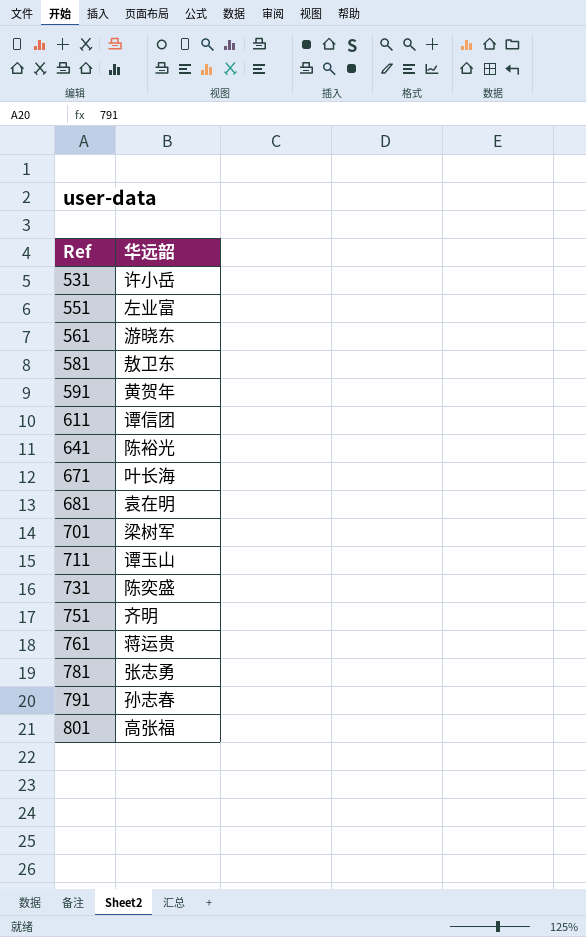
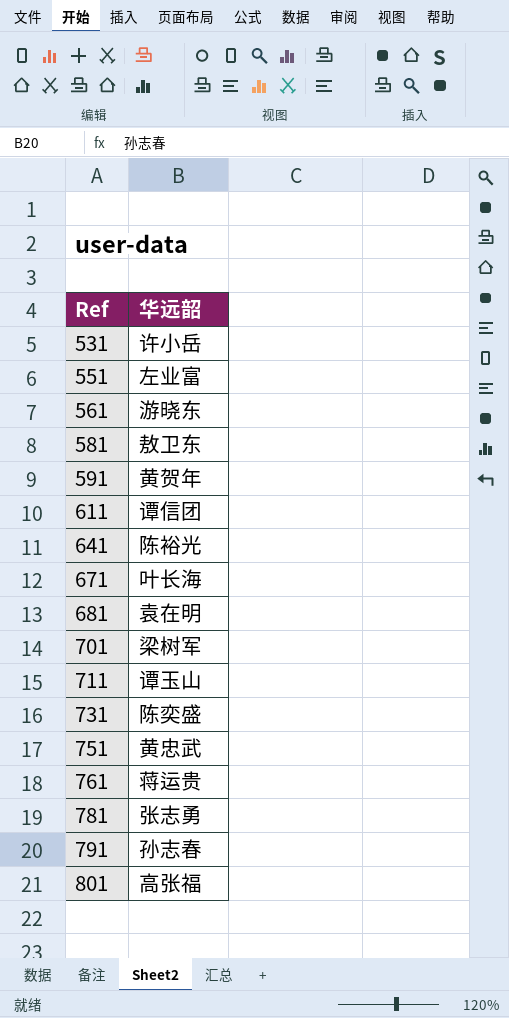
751 | 华远韶: 齐明 -> 黄忠武

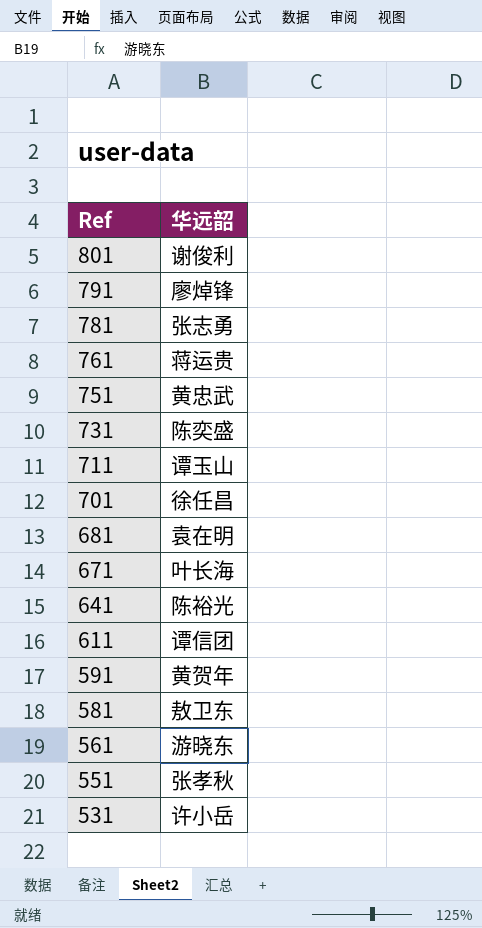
row order: Ref ascending -> Ref descending
801 | 华远韶: 高张福 -> 谢俊利
791 | 华远韶: 孙志春 -> 廖焯锋
701 | 华远韶: 梁树军 -> 徐任昌
551 | 华远韶: 左业富 -> 张孝秋

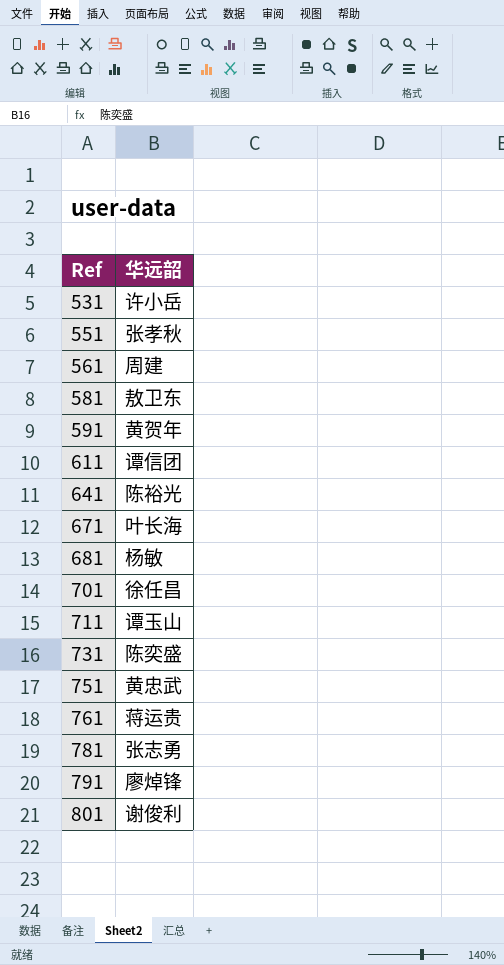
row order: Ref descending -> Ref ascending
561 | 华远韶: 游晓东 -> 周建
681 | 华远韶: 袁在明 -> 杨敏

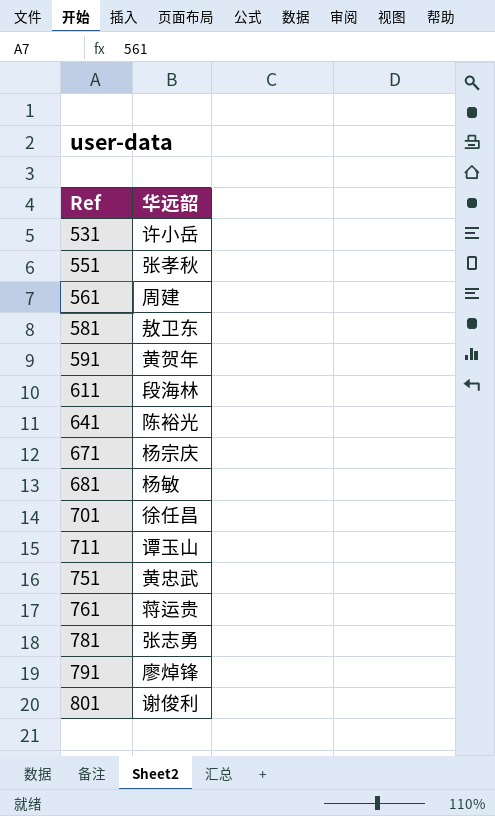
row 731: 陈奕盛 -> none
611 | 华远韶: 谭信团 -> 段海林
671 | 华远韶: 叶长海 -> 杨宗庆

